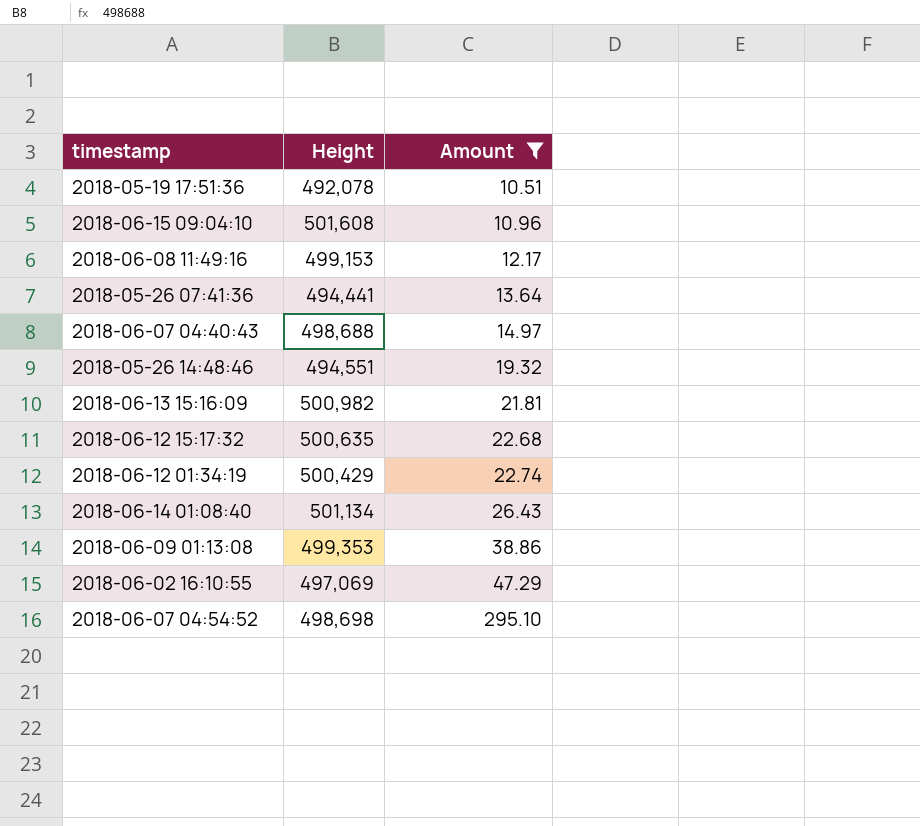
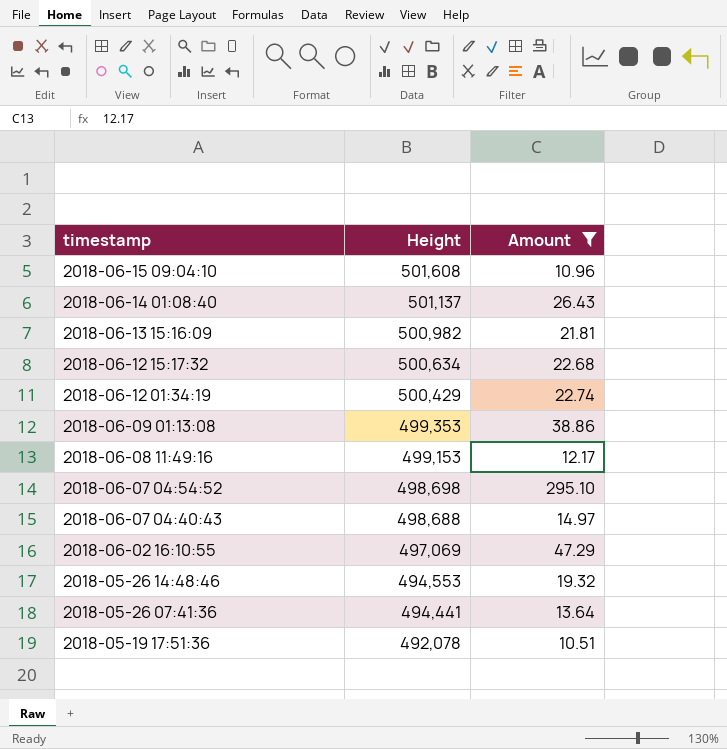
row order: Amount ascending -> timestamp descending
2018-06-14 01:08:40 | Height: 501,134 -> 501,137
2018-06-12 15:17:32 | Height: 500,635 -> 500,634
2018-05-26 14:48:46 | Height: 494,551 -> 494,553

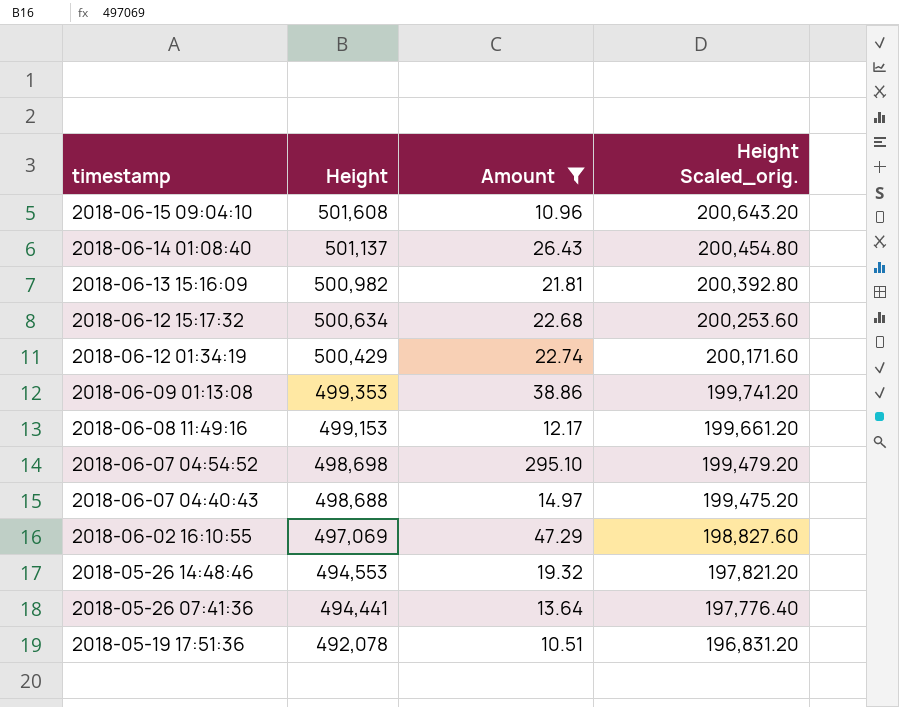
column Height Scaled_orig. | formula: none -> [Height] * 0.4

